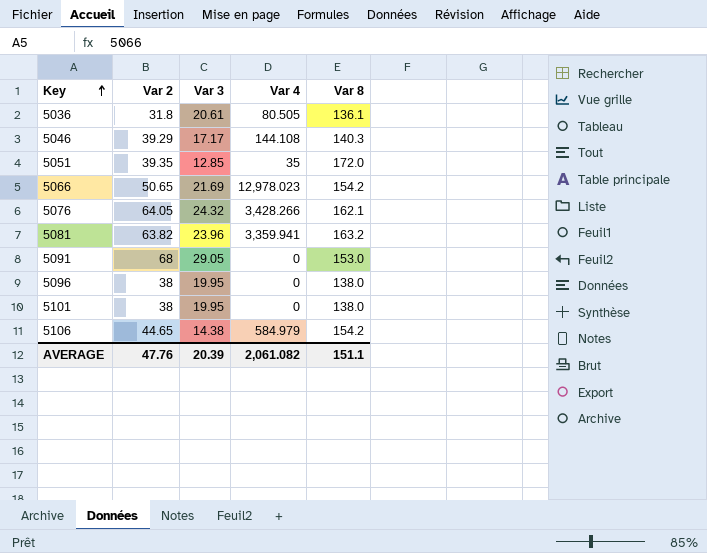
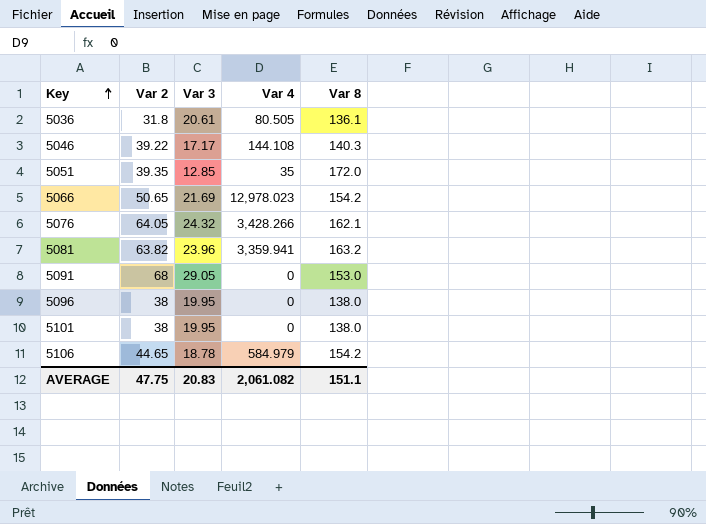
5046 | Var 2: 39.29 -> 39.22
5106 | Var 3: 14.38 -> 18.78
AVERAGE | Var 2: 47.76 -> 47.75
AVERAGE | Var 3: 20.39 -> 20.83

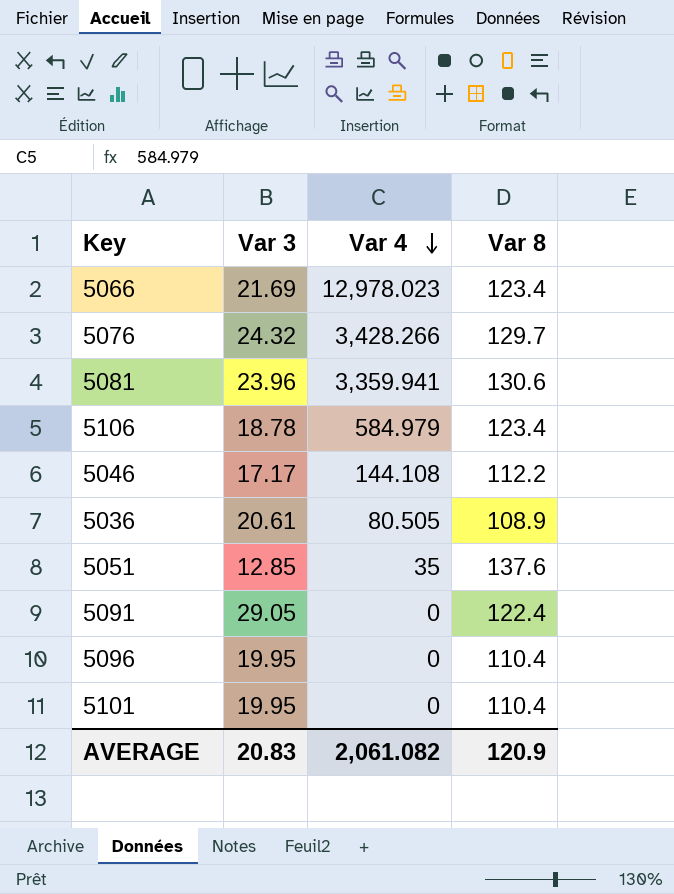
row order: Key ascending -> Var 4 descending
column Var 2 | position: 2 -> none
5066 | Var 8: 154.2 -> 123.4
5076 | Var 8: 162.1 -> 129.7
5081 | Var 8: 163.2 -> 130.6
5106 | Var 8: 154.2 -> 123.4
5046 | Var 8: 140.3 -> 112.2
5036 | Var 8: 136.1 -> 108.9
5051 | Var 8: 172.0 -> 137.6
5091 | Var 8: 153.0 -> 122.4
5096 | Var 8: 138.0 -> 110.4
5101 | Var 8: 138.0 -> 110.4
AVERAGE | Var 8: 151.1 -> 120.9

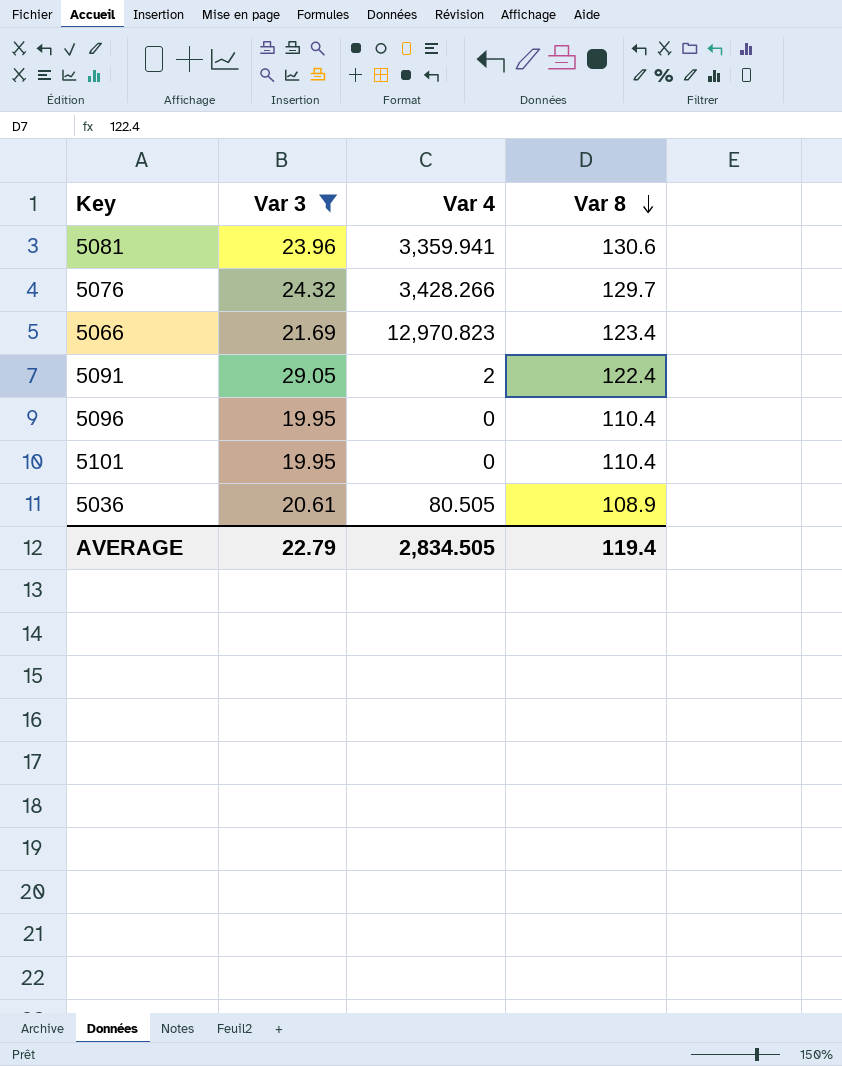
filter: none -> Var 3 >= 19.95
row order: Var 4 descending -> Var 8 descending
5066 | Var 4: 12,978.023 -> 12,970.823
5091 | Var 4: 0 -> 2
AVERAGE | Var 3: 20.83 -> 22.79
AVERAGE | Var 4: 2,061.082 -> 2,834.505
AVERAGE | Var 8: 120.9 -> 119.4

